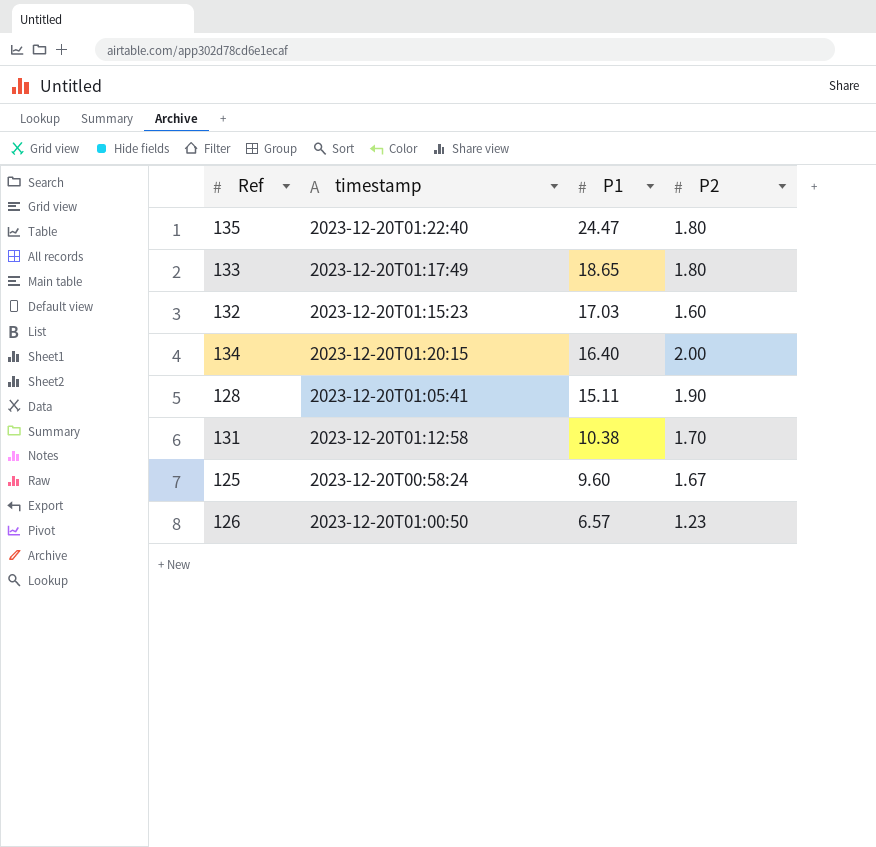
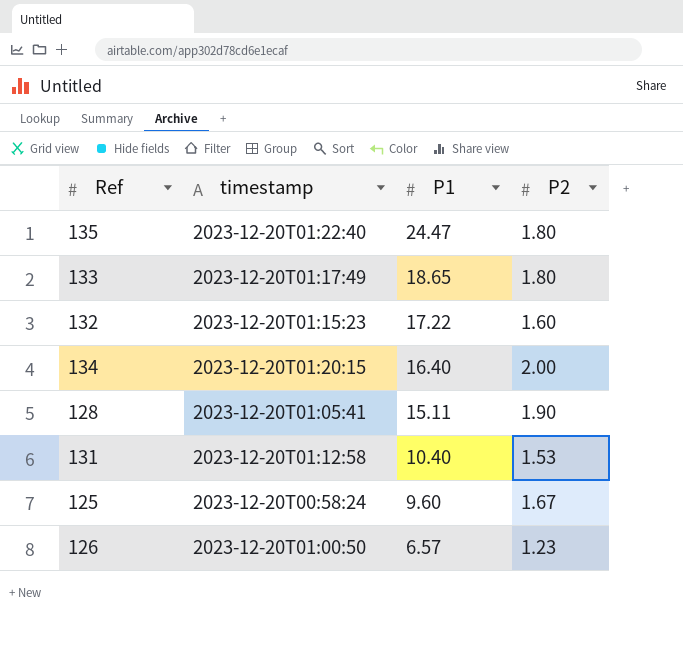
132 | P1: 17.03 -> 17.22
131 | P1: 10.38 -> 10.40
131 | P2: 1.70 -> 1.53

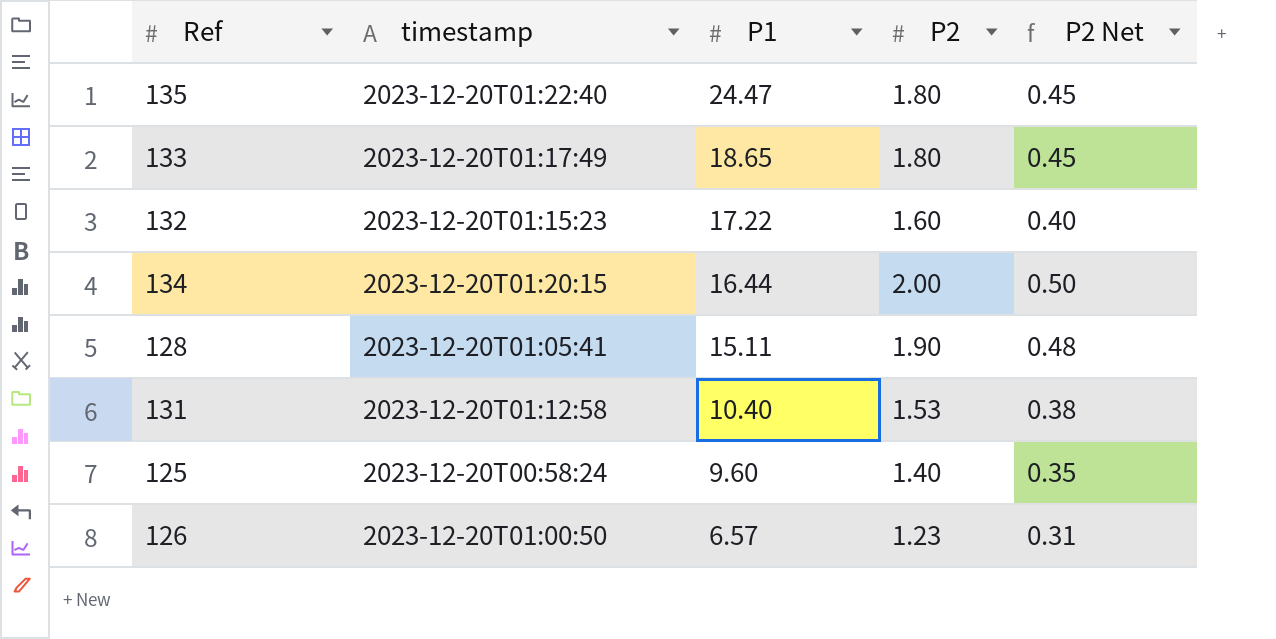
column P2 Net | formula: none -> [P2] * 0.25
134 | P1: 16.40 -> 16.44
125 | P2: 1.67 -> 1.40

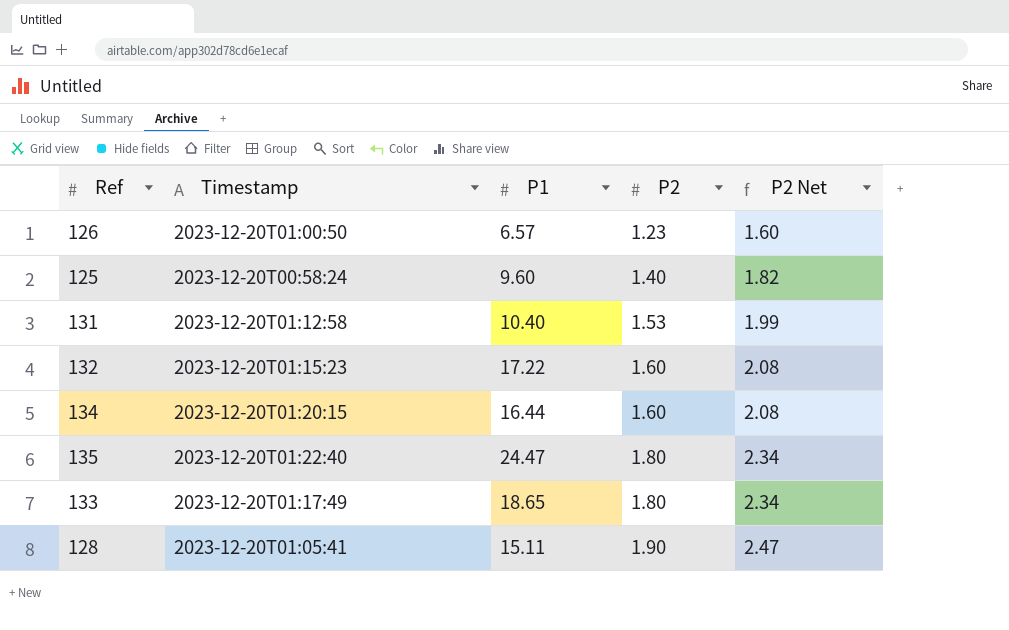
row order: P1 descending -> P2 ascending
column name: timestamp -> Timestamp
column P2 Net | formula: [P2] * 0.25 -> [P2] * 1.3
134 | P2: 2.00 -> 1.60

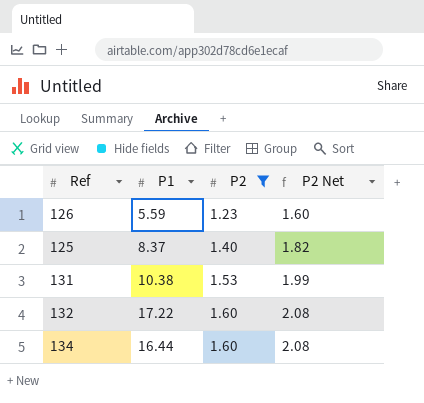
filter: none -> P2 <= 1.60
column Timestamp | position: 2 -> none
126 | P1: 6.57 -> 5.59
125 | P1: 9.60 -> 8.37
131 | P1: 10.40 -> 10.38

